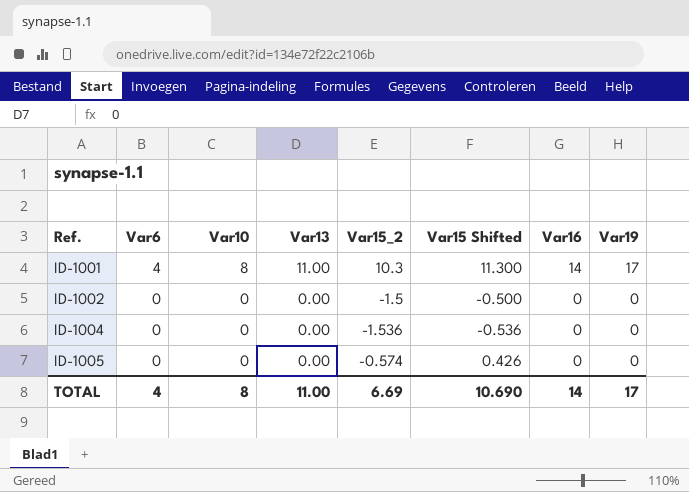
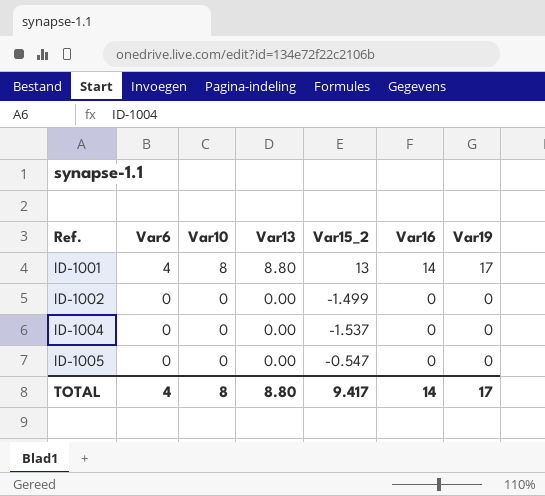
column Var15 Shifted | formula: [Var15_2] + 1 -> none
ID-1001 | Var13: 11.00 -> 8.80
ID-1001 | Var15_2: 10.3 -> 13
ID-1002 | Var15_2: -1.5 -> -1.499
ID-1004 | Var15_2: -1.536 -> -1.537
ID-1005 | Var15_2: -0.574 -> -0.547
TOTAL | Var13: 11.00 -> 8.80
TOTAL | Var15_2: 6.69 -> 9.417

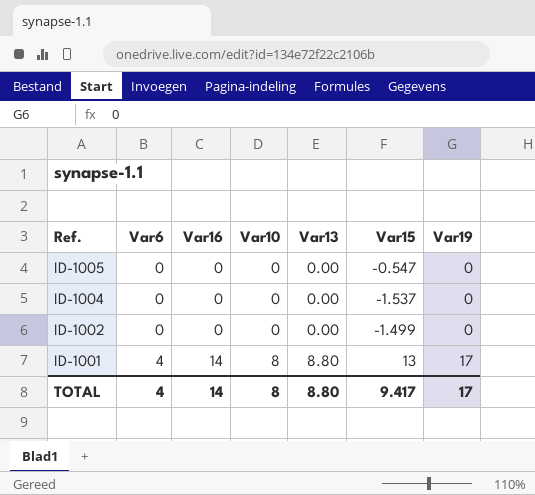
row order: Ref. ascending -> Ref. descending
column Var16 | position: 6 -> 3
column name: Var15_2 -> Var15

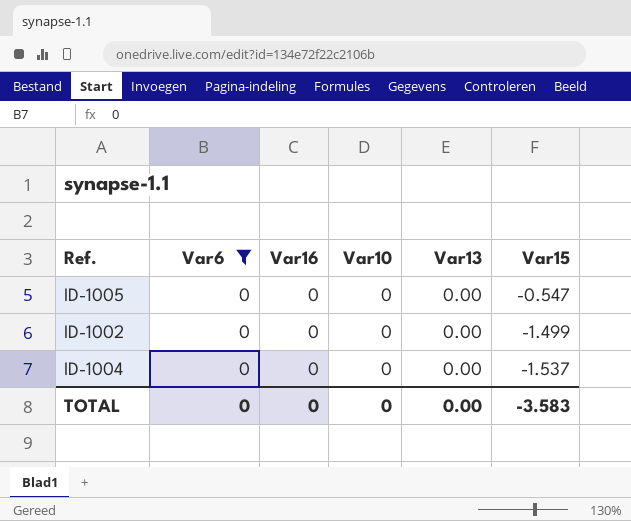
filter: none -> Var6 = 0
row order: Ref. descending -> Var15 descending
column Var19 | position: 7 -> none
TOTAL | Var6: 4 -> 0
TOTAL | Var16: 14 -> 0
TOTAL | Var10: 8 -> 0
TOTAL | Var13: 8.80 -> 0.00
TOTAL | Var15: 9.417 -> -3.583

